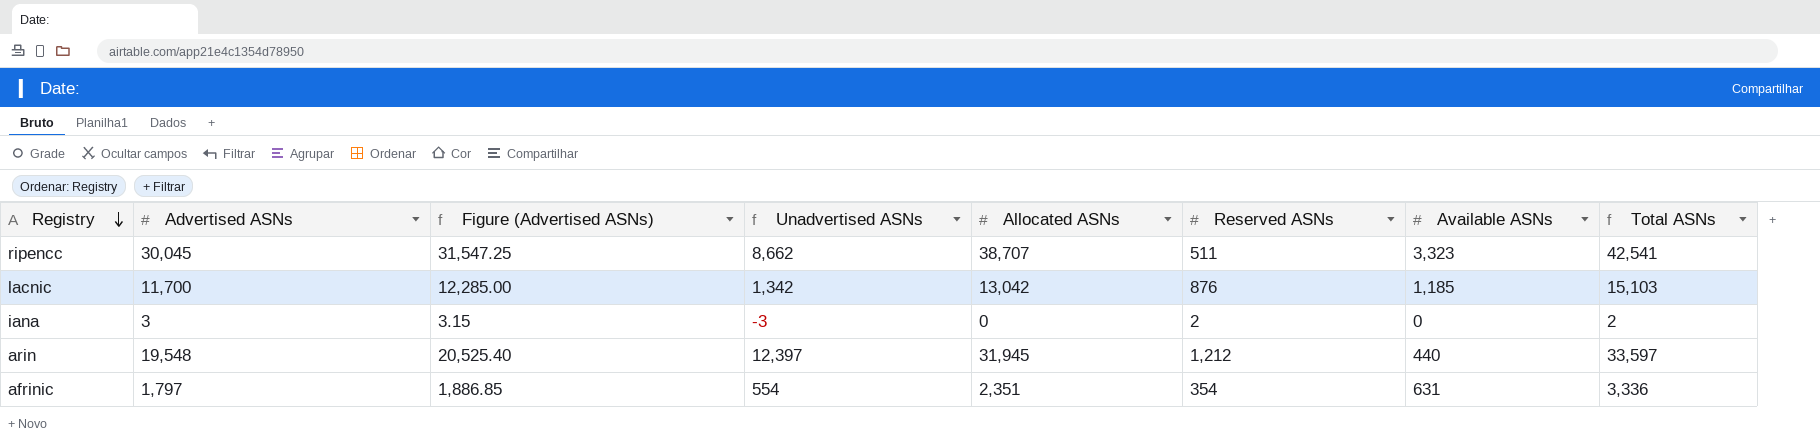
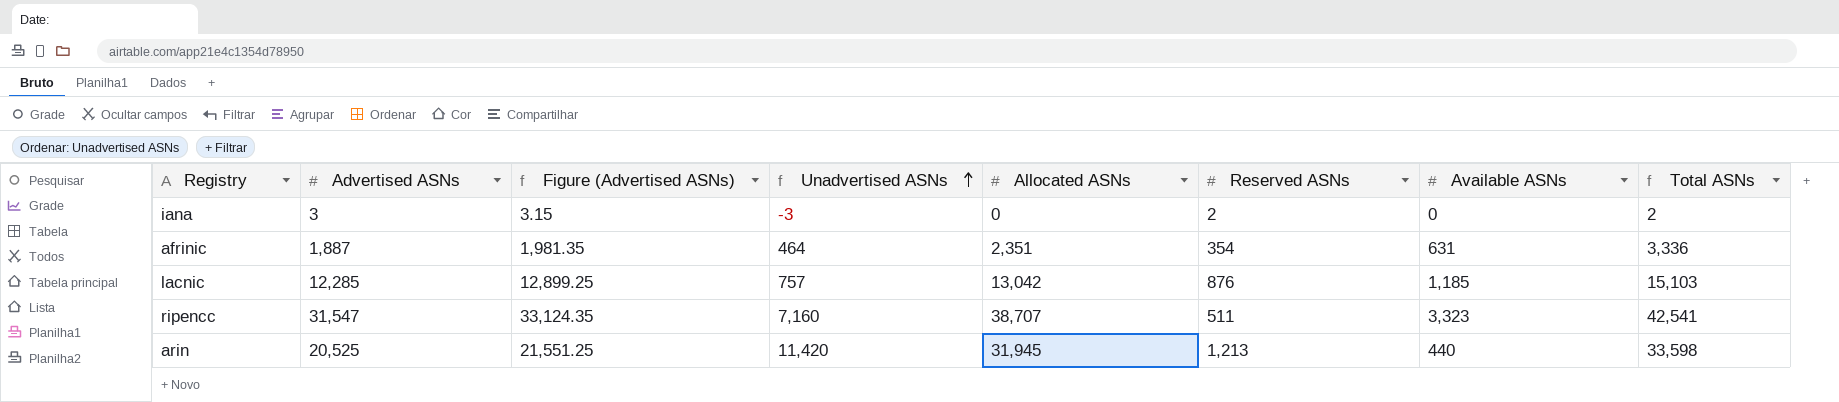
row order: Registry descending -> Unadvertised ASNs ascending
afrinic | Advertised ASNs: 1,797 -> 1,887
afrinic | Figure (Advertised ASNs): 1,886.85 -> 1,981.35
afrinic | Unadvertised ASNs: 554 -> 464
lacnic | Advertised ASNs: 11,700 -> 12,285
lacnic | Figure (Advertised ASNs): 12,285.00 -> 12,899.25
lacnic | Unadvertised ASNs: 1,342 -> 757
ripencc | Advertised ASNs: 30,045 -> 31,547
ripencc | Figure (Advertised ASNs): 31,547.25 -> 33,124.35
ripencc | Unadvertised ASNs: 8,662 -> 7,160
arin | Advertised ASNs: 19,548 -> 20,525
arin | Figure (Advertised ASNs): 20,525.40 -> 21,551.25
arin | Unadvertised ASNs: 12,397 -> 11,420
arin | Reserved ASNs: 1,212 -> 1,213
arin | Total ASNs: 33,597 -> 33,598

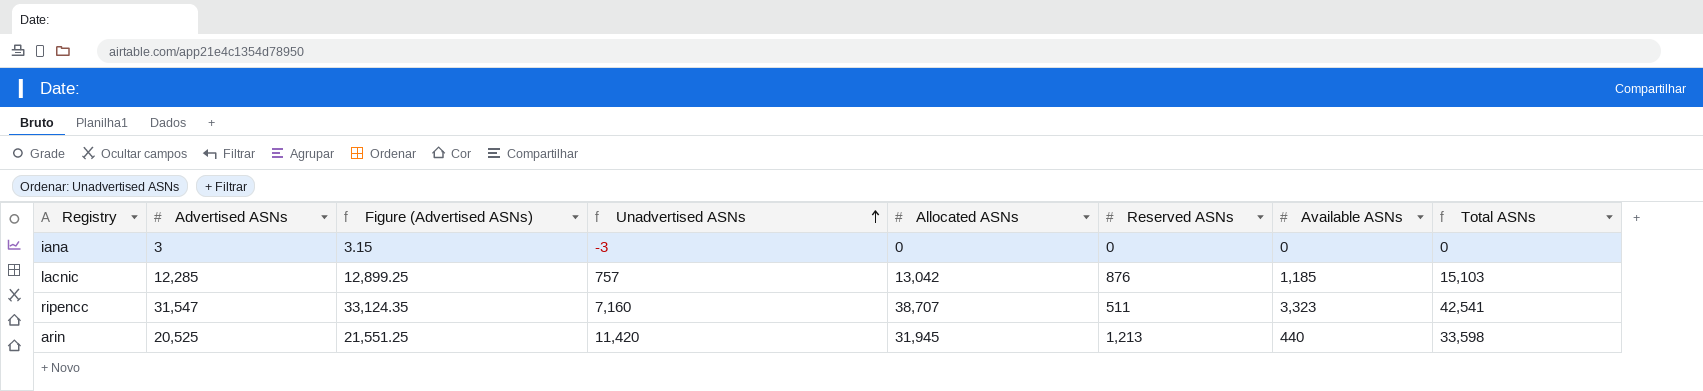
row afrinic: 1,887 | 1,981.35 | 464 | 2,351 | 354 | 631 | 3,336 -> none
iana | Reserved ASNs: 2 -> 0
iana | Total ASNs: 2 -> 0

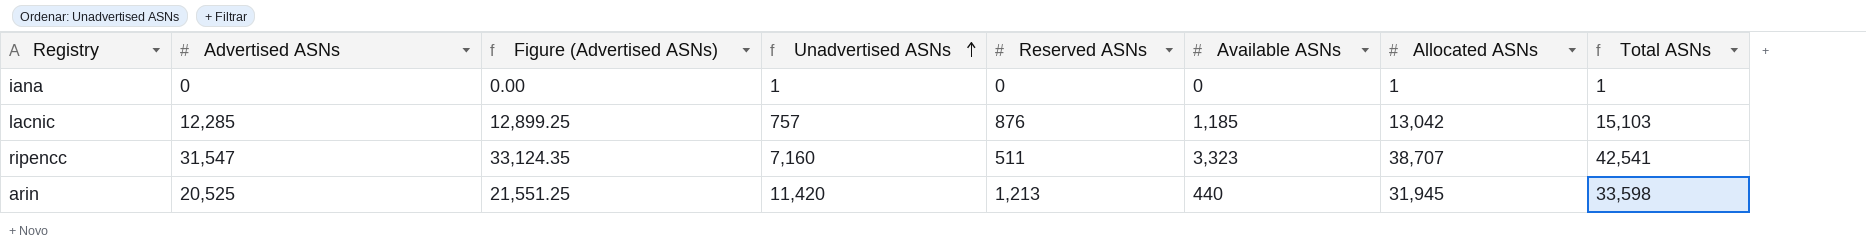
column Allocated ASNs | position: 5 -> 7
iana | Advertised ASNs: 3 -> 0
iana | Figure (Advertised ASNs): 3.15 -> 0.00
iana | Unadvertised ASNs: -3 -> 1
iana | Allocated ASNs: 0 -> 1
iana | Total ASNs: 0 -> 1

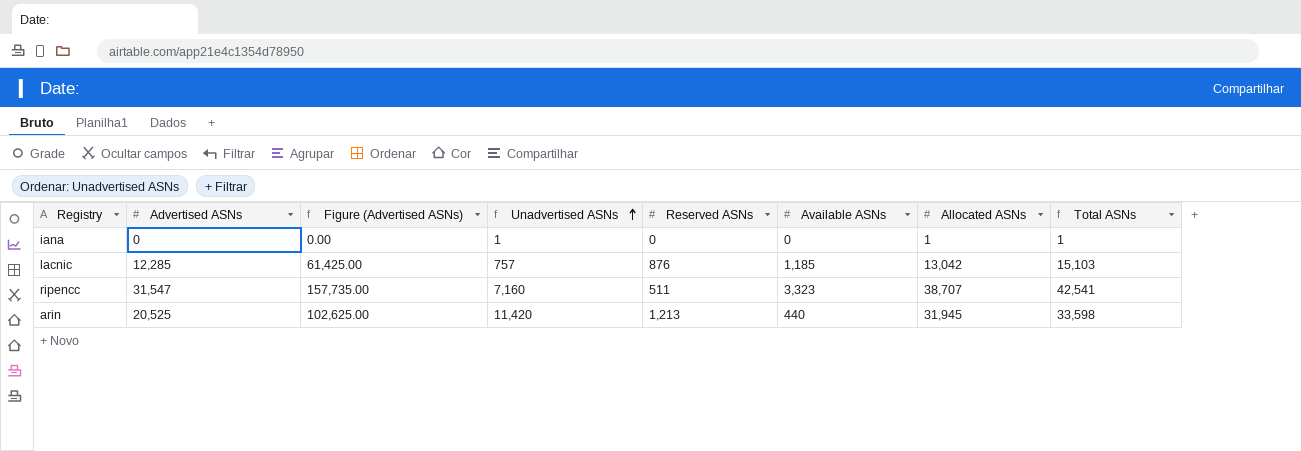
column Figure (Advertised ASNs) | formula: [Advertised ASNs] * 1.05 -> [Advertised ASNs] * 5

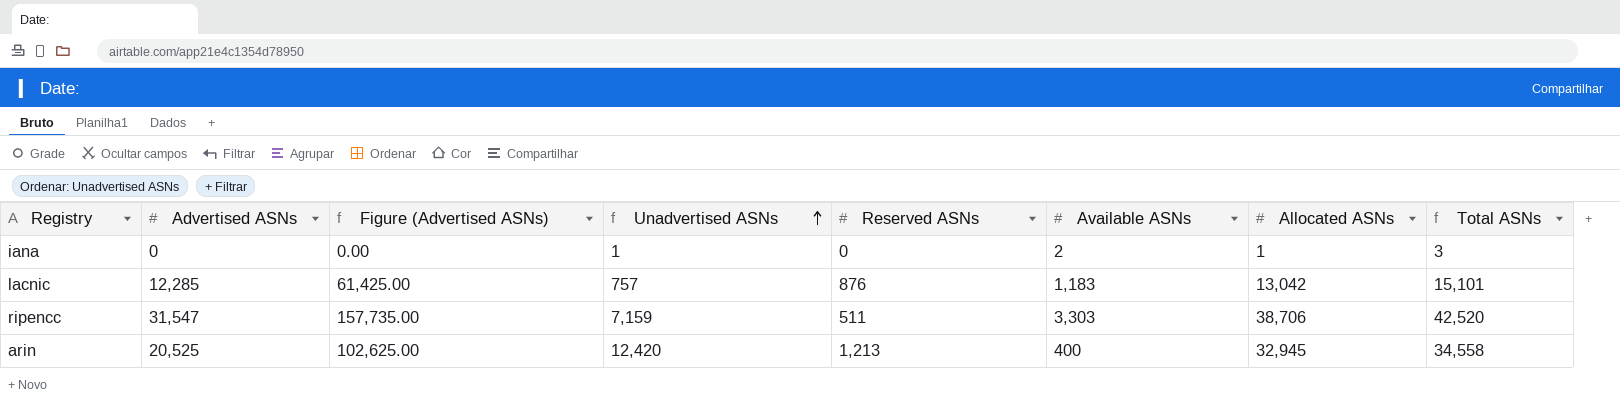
iana | Available ASNs: 0 -> 2
iana | Total ASNs: 1 -> 3
lacnic | Available ASNs: 1,185 -> 1,183
lacnic | Total ASNs: 15,103 -> 15,101
ripencc | Unadvertised ASNs: 7,160 -> 7,159
ripencc | Available ASNs: 3,323 -> 3,303
ripencc | Allocated ASNs: 38,707 -> 38,706
ripencc | Total ASNs: 42,541 -> 42,520
arin | Unadvertised ASNs: 11,420 -> 12,420
arin | Available ASNs: 440 -> 400
arin | Allocated ASNs: 31,945 -> 32,945
arin | Total ASNs: 33,598 -> 34,558

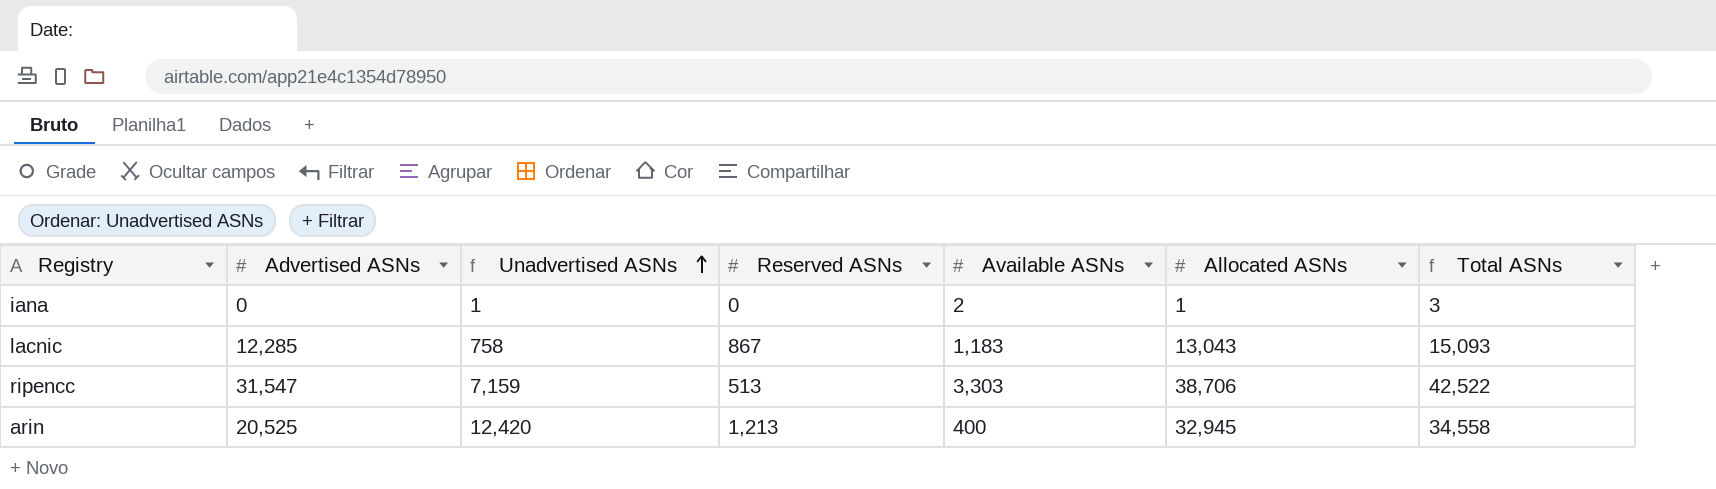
column Figure (Advertised ASNs) | formula: [Advertised ASNs] * 5 -> none
lacnic | Unadvertised ASNs: 757 -> 758
lacnic | Reserved ASNs: 876 -> 867
lacnic | Allocated ASNs: 13,042 -> 13,043
lacnic | Total ASNs: 15,101 -> 15,093
ripencc | Reserved ASNs: 511 -> 513
ripencc | Total ASNs: 42,520 -> 42,522

